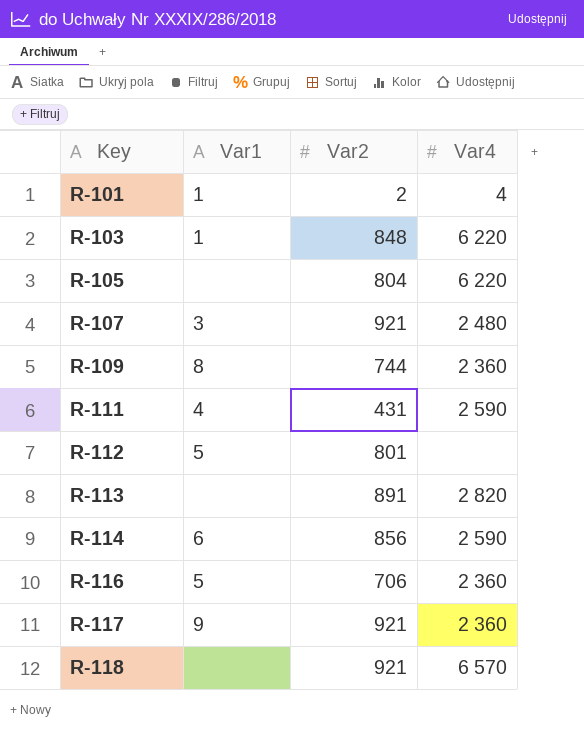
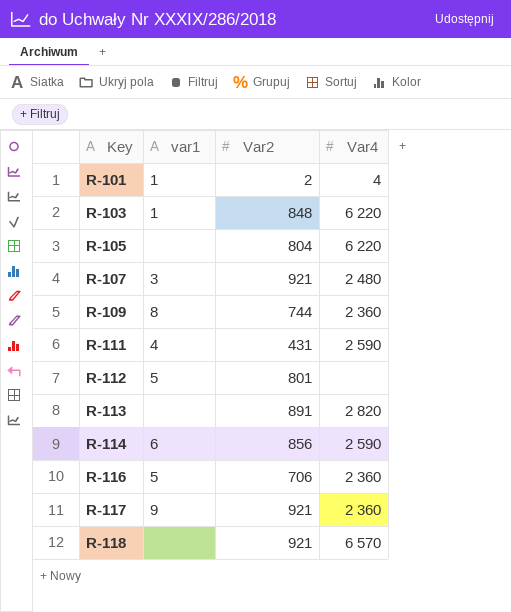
column name: Var1 -> var1

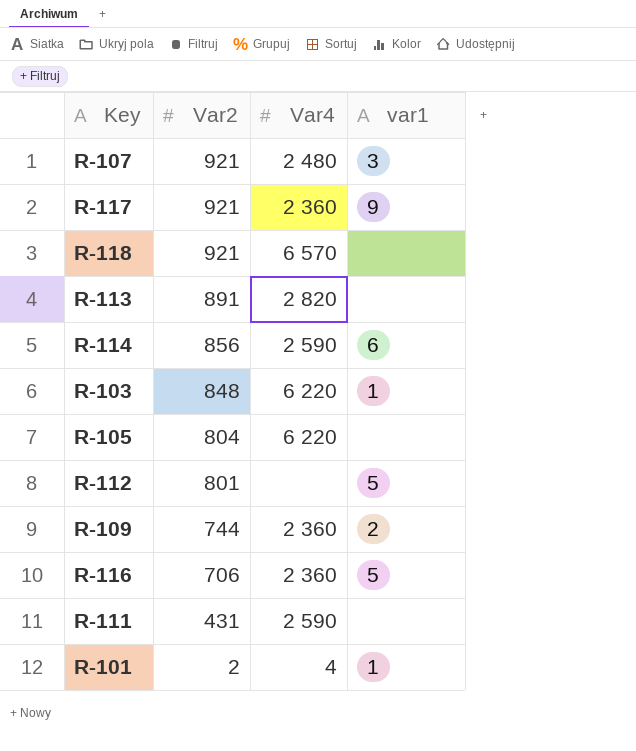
row order: Key ascending -> Var2 descending
column var1 | position: 2 -> 4
R-109 | var1: 8 -> 2
R-111 | var1: 4 -> none

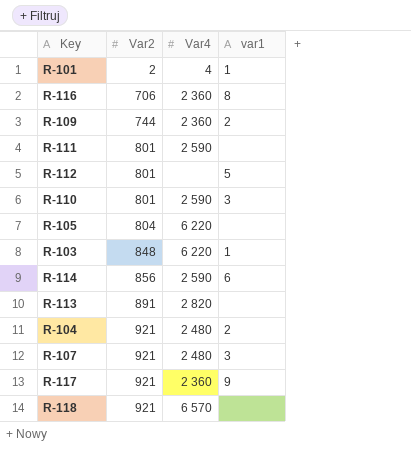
row order: Var2 descending -> Var2 ascending
R-116 | var1: 5 -> 8
R-111 | Var2: 431 -> 801
row R-110: none -> 801 | 2 590 | 3
row R-104: none -> 921 | 2 480 | 2

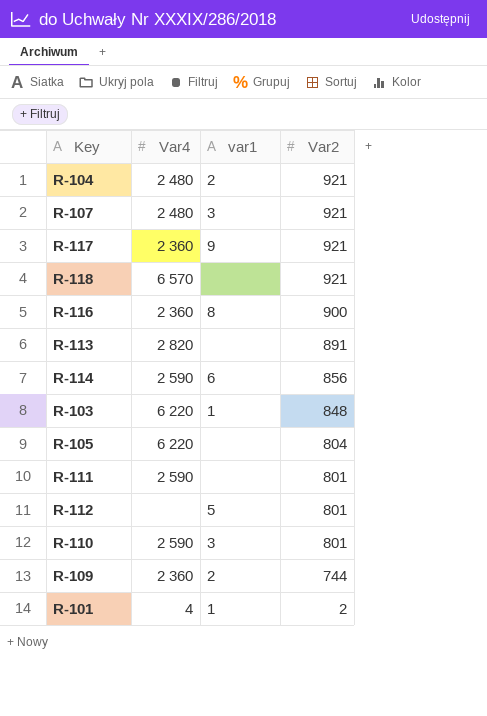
row order: Var2 ascending -> Var2 descending
column Var2 | position: 2 -> 4
R-116 | Var2: 706 -> 900

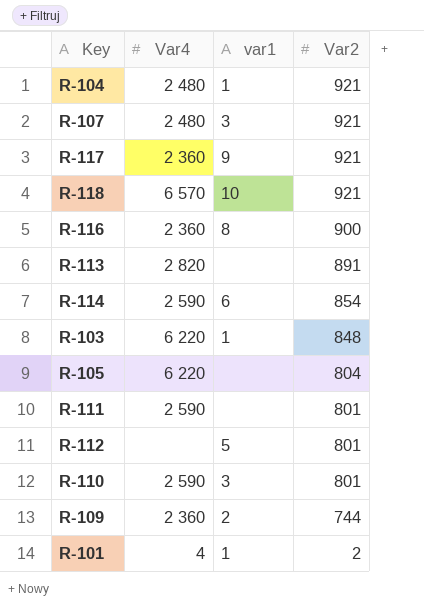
R-104 | var1: 2 -> 1
R-118 | var1: none -> 10
R-114 | Var2: 856 -> 854

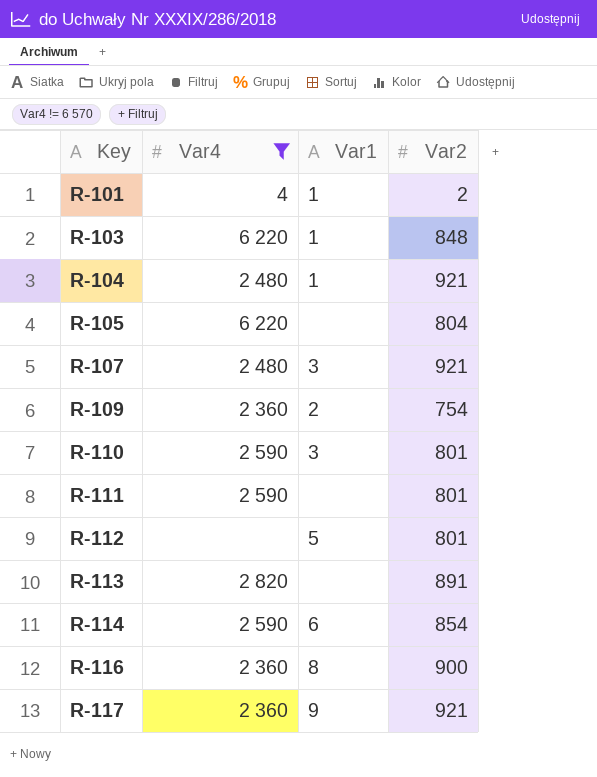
filter: none -> Var4 != 6 570
row order: Var2 descending -> Key ascending
column name: var1 -> Var1
R-109 | Var2: 744 -> 754

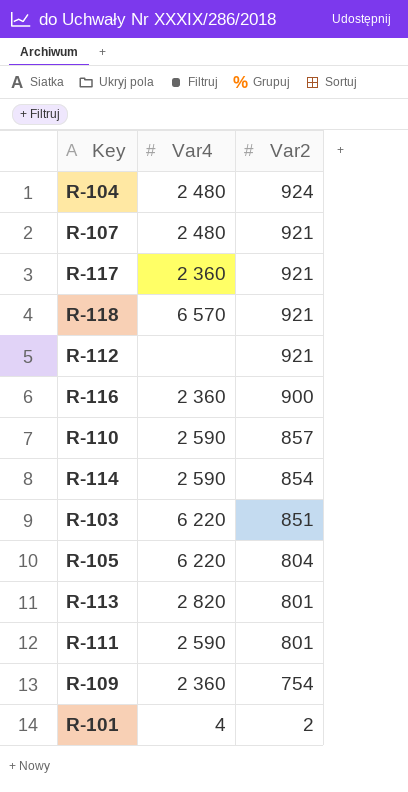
filter: Var4 != 6 570 -> none
row order: Key ascending -> Var2 descending
column Var1 | position: 3 -> none
R-104 | Var2: 921 -> 924
R-112 | Var2: 801 -> 921
R-110 | Var2: 801 -> 857
R-103 | Var2: 848 -> 851
R-113 | Var2: 891 -> 801

